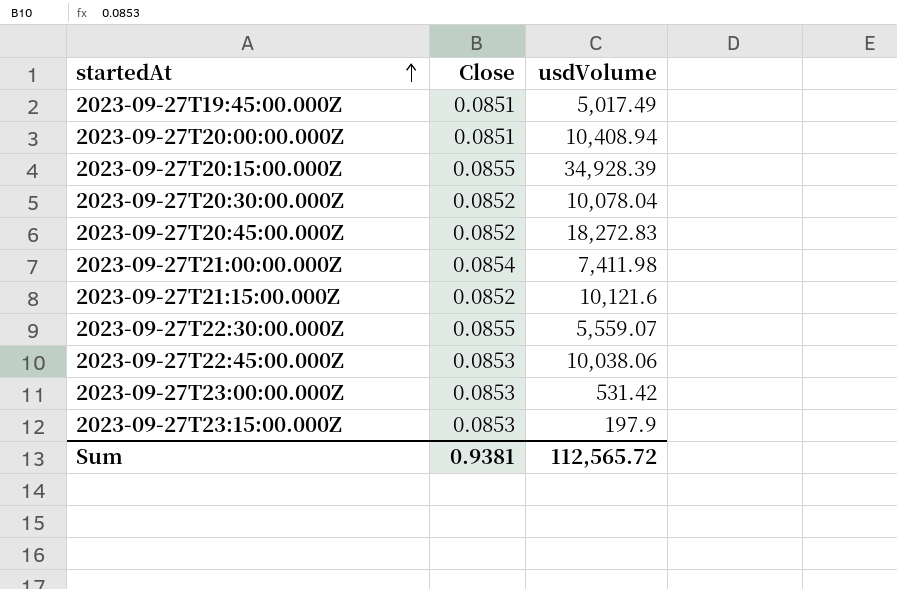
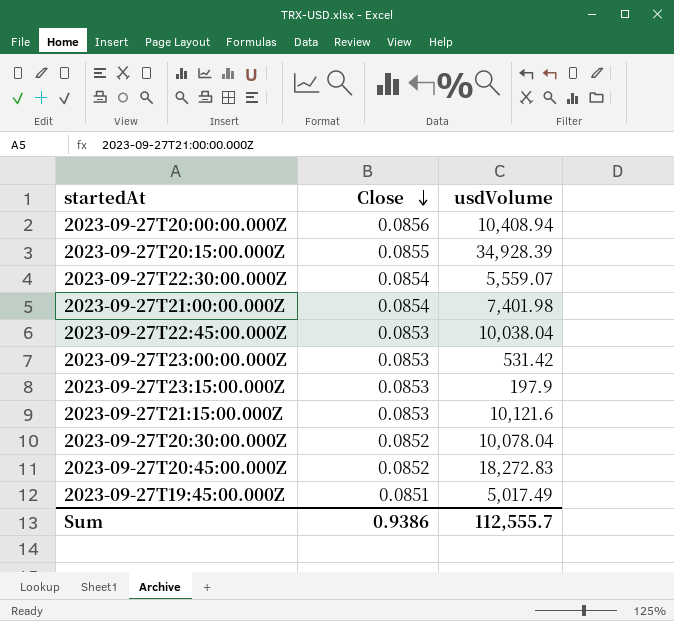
row order: startedAt ascending -> Close descending
2023-09-27T20:00:00.000Z | Close: 0.0851 -> 0.0856
2023-09-27T22:30:00.000Z | Close: 0.0855 -> 0.0854
2023-09-27T21:00:00.000Z | usdVolume: 7,411.98 -> 7,401.98
2023-09-27T22:45:00.000Z | usdVolume: 10,038.06 -> 10,038.04
2023-09-27T21:15:00.000Z | Close: 0.0852 -> 0.0853
Sum | Close: 0.9381 -> 0.9386
Sum | usdVolume: 112,565.72 -> 112,555.7

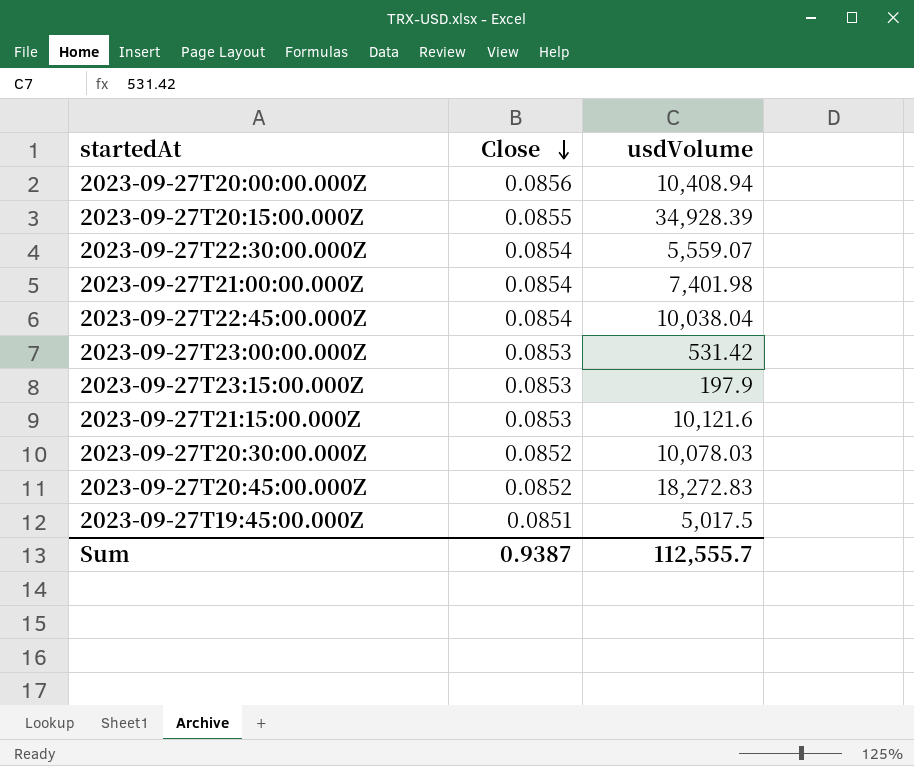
2023-09-27T22:45:00.000Z | Close: 0.0853 -> 0.0854
2023-09-27T20:30:00.000Z | usdVolume: 10,078.04 -> 10,078.03
2023-09-27T19:45:00.000Z | usdVolume: 5,017.49 -> 5,017.5
Sum | Close: 0.9386 -> 0.9387

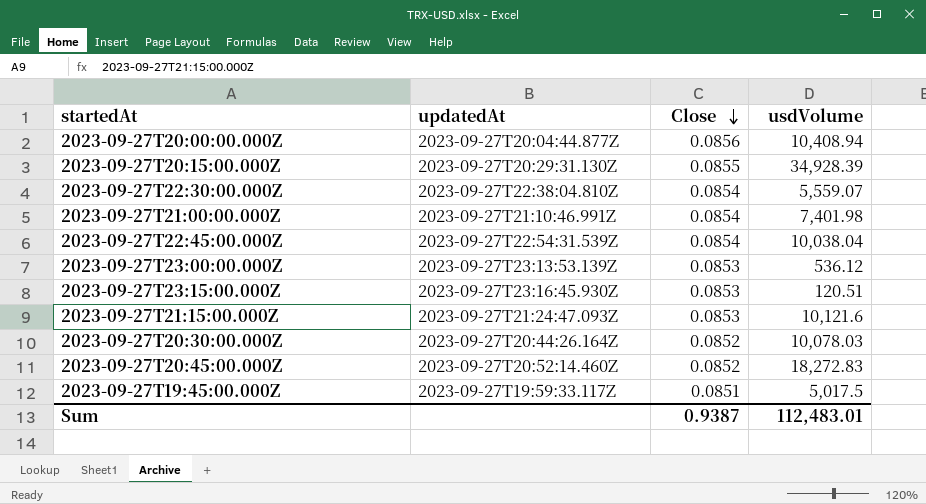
column updatedAt | position: none -> 2
2023-09-27T23:00:00.000Z | usdVolume: 531.42 -> 536.12
2023-09-27T23:15:00.000Z | usdVolume: 197.9 -> 120.51
Sum | usdVolume: 112,555.7 -> 112,483.01

